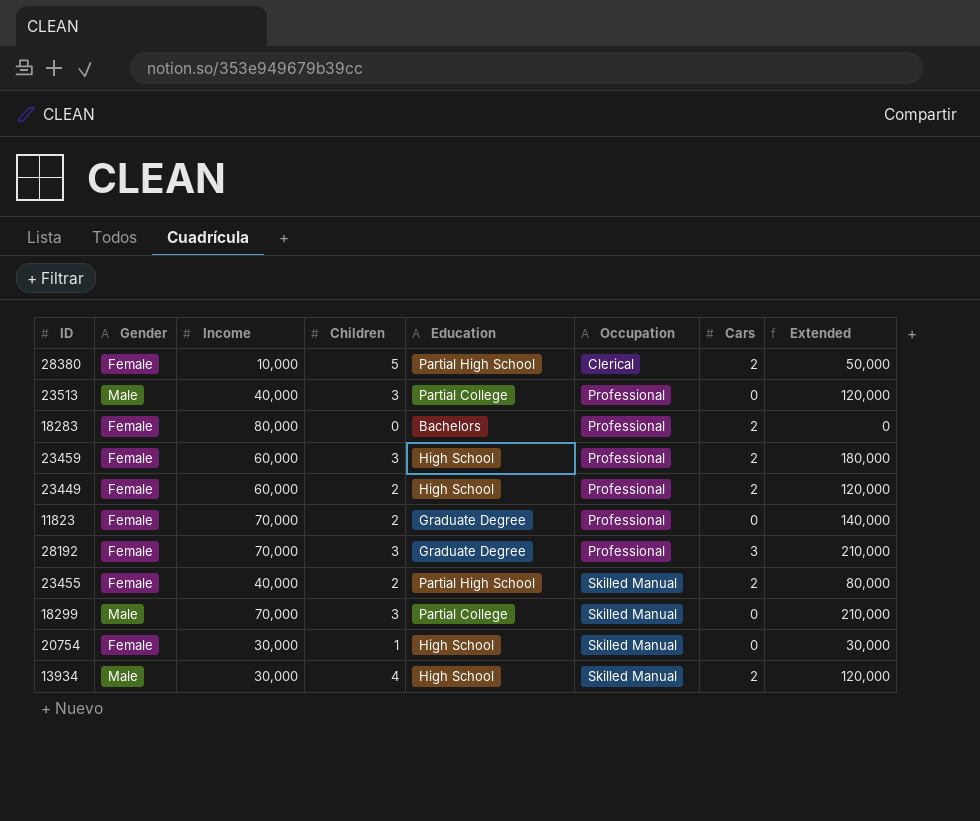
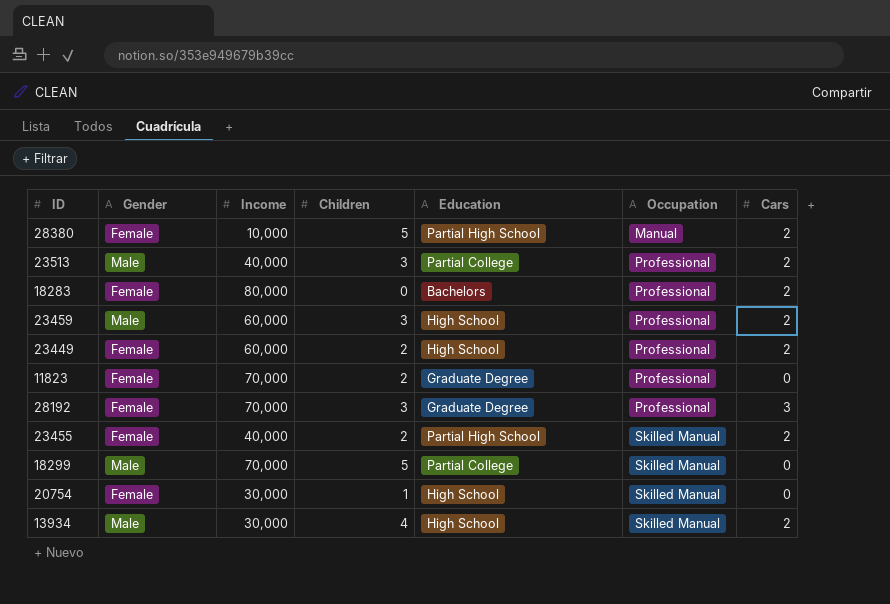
column Extended | formula: [Income] * [Children] -> none
28380 | Occupation: Clerical -> Manual
23513 | Cars: 0 -> 2
23459 | Gender: Female -> Male
18299 | Children: 3 -> 5

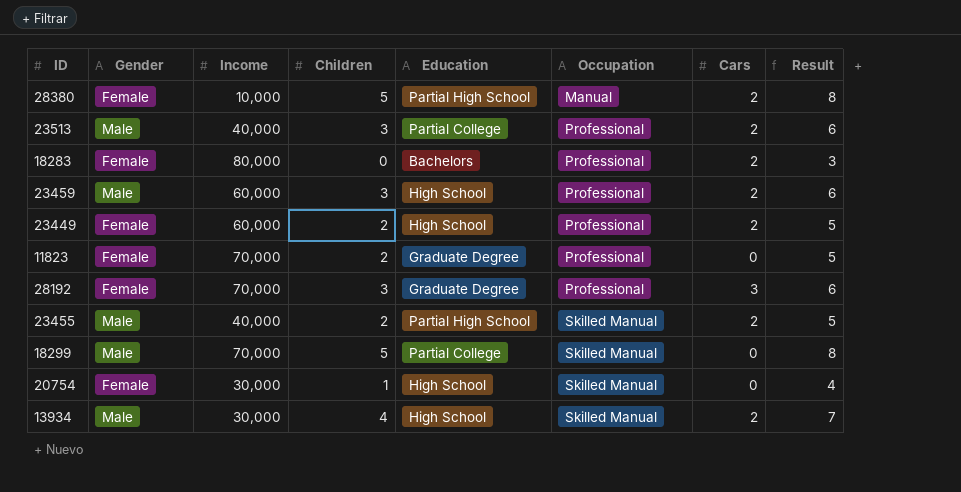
column Result | formula: none -> [Children] + 3
23455 | Gender: Female -> Male

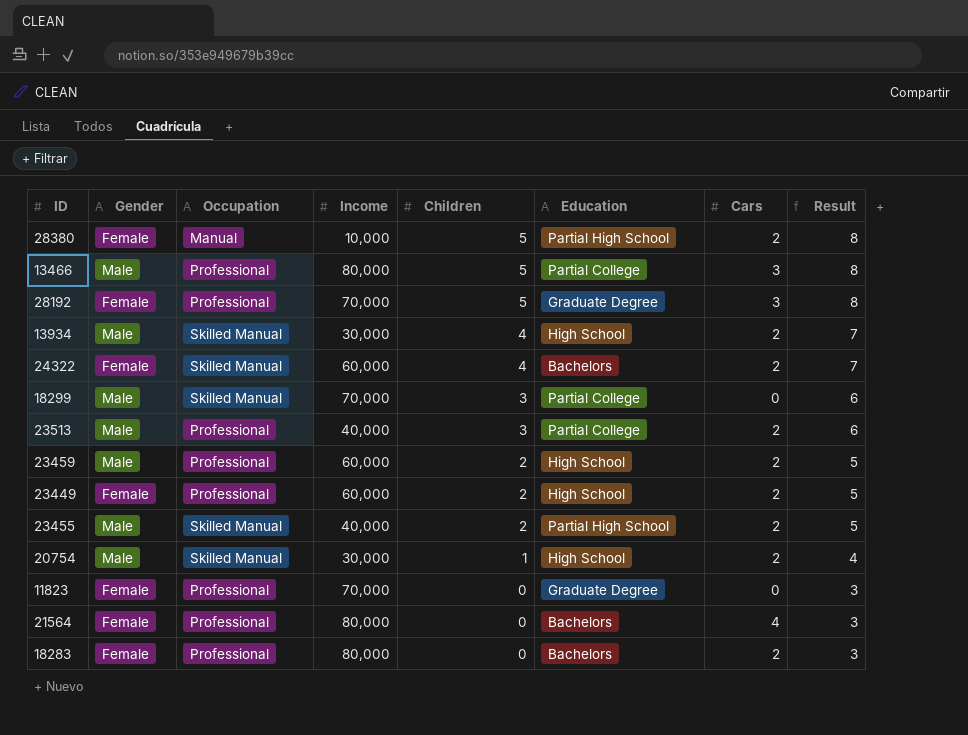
row order: Occupation ascending -> Children descending
column Occupation | position: 6 -> 3
row 13466: none -> Male | Professional | 80,000 | 5 | Partial College | 3 | 8
28192 | Children: 3 -> 5
28192 | Result: 6 -> 8
row 24322: none -> Female | Skilled Manual | 60,000 | 4 | Bachelors | 2 | 7
18299 | Children: 5 -> 3
18299 | Result: 8 -> 6
23459 | Children: 3 -> 2
23459 | Result: 6 -> 5
20754 | Gender: Female -> Male
20754 | Cars: 0 -> 2
11823 | Children: 2 -> 0
11823 | Result: 5 -> 3
row 21564: none -> Female | Professional | 80,000 | 0 | Bachelors | 4 | 3

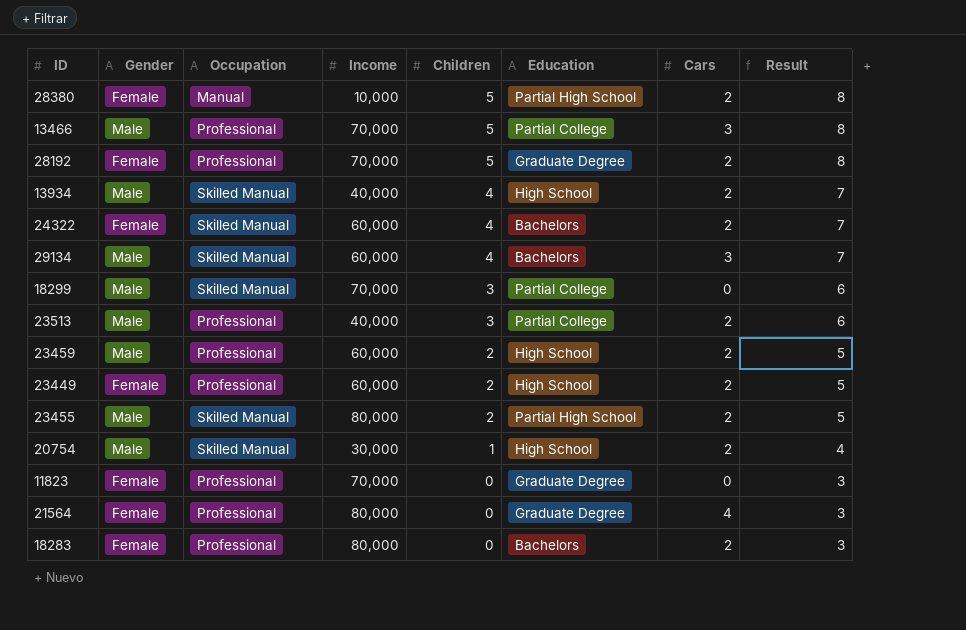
13466 | Income: 80,000 -> 70,000
28192 | Cars: 3 -> 2
13934 | Income: 30,000 -> 40,000
row 29134: none -> Male | Skilled Manual | 60,000 | 4 | Bachelors | 3 | 7
23455 | Income: 40,000 -> 80,000
21564 | Education: Bachelors -> Graduate Degree

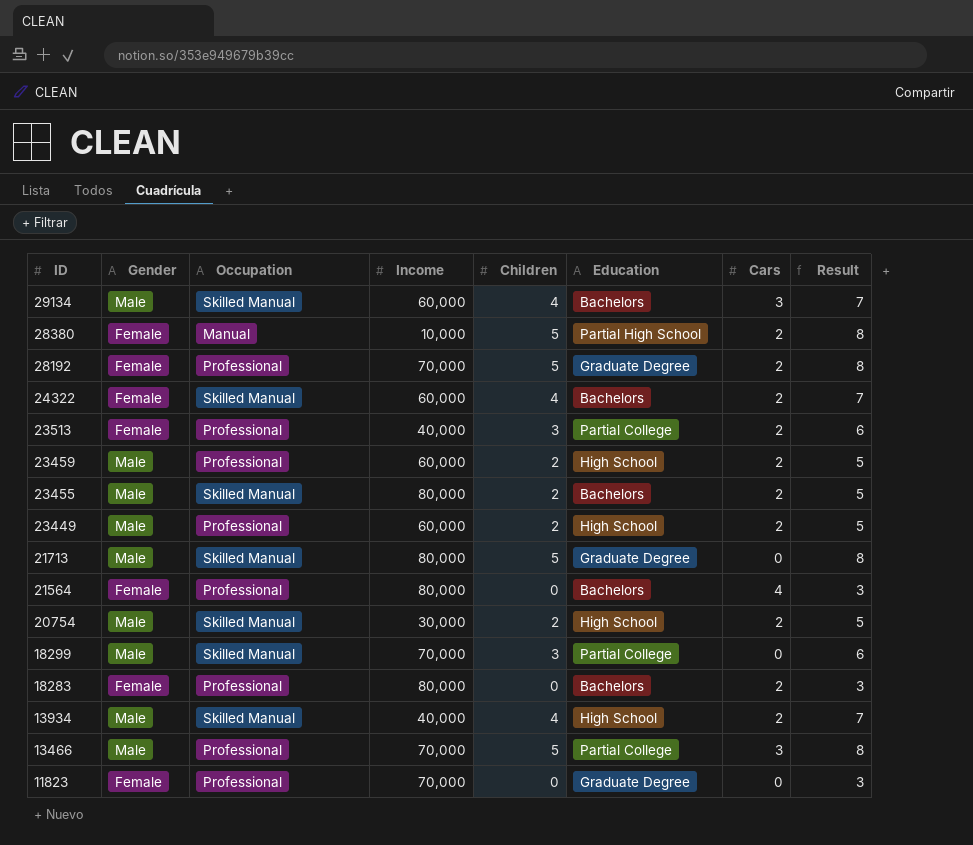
row order: Children descending -> ID descending
23513 | Gender: Male -> Female
23455 | Education: Partial High School -> Bachelors
23449 | Gender: Female -> Male
row 21713: none -> Male | Skilled Manual | 80,000 | 5 | Graduate Degree | 0 | 8
21564 | Education: Graduate Degree -> Bachelors
20754 | Children: 1 -> 2
20754 | Result: 4 -> 5

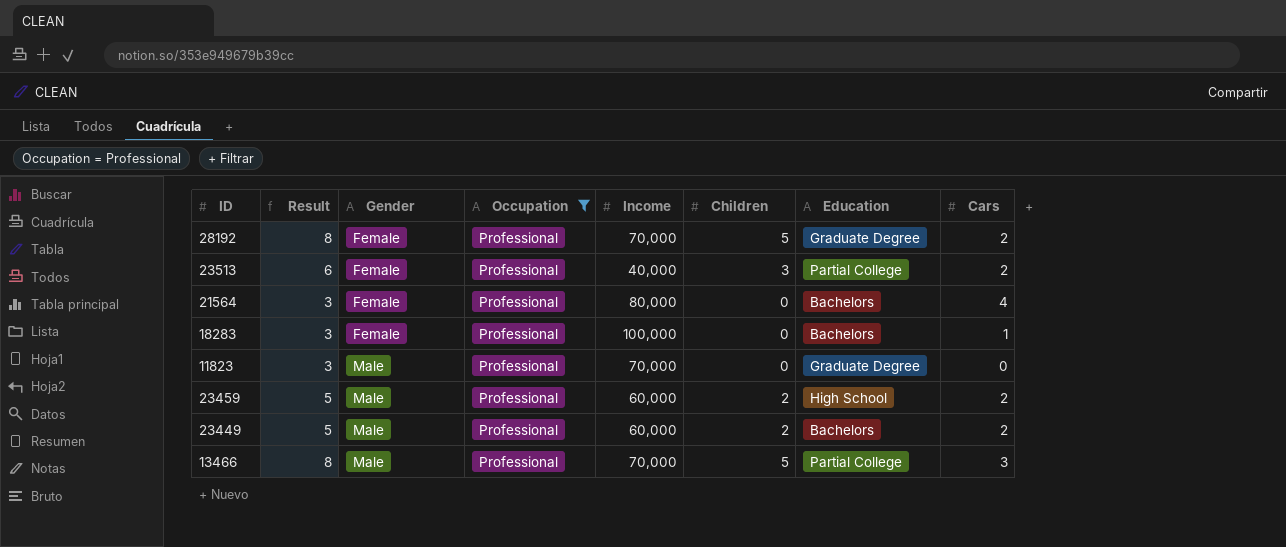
filter: none -> Occupation = Professional
row order: ID descending -> Gender ascending
column Result | position: 8 -> 2
18283 | Income: 80,000 -> 100,000
18283 | Cars: 2 -> 1
11823 | Gender: Female -> Male
23449 | Education: High School -> Bachelors

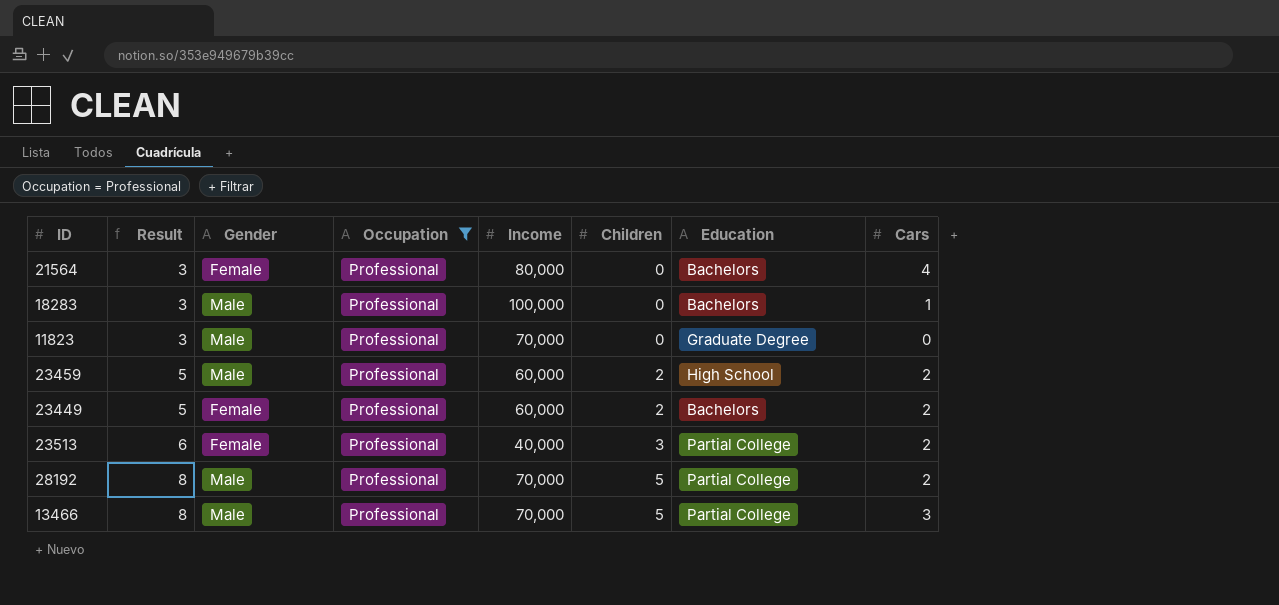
row order: Gender ascending -> Result ascending
18283 | Gender: Female -> Male
23449 | Gender: Male -> Female
28192 | Gender: Female -> Male
28192 | Education: Graduate Degree -> Partial College

